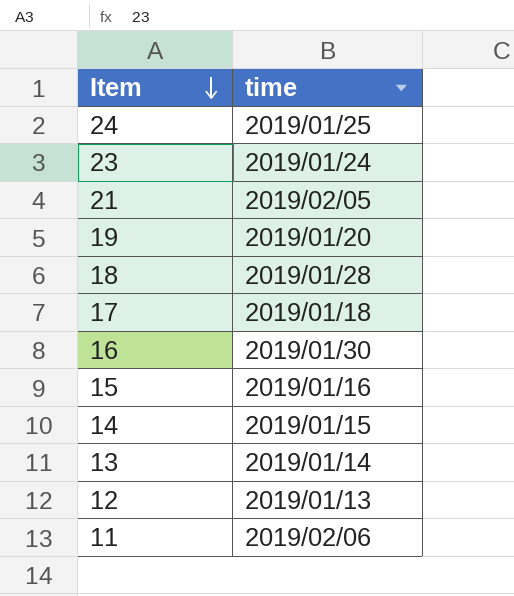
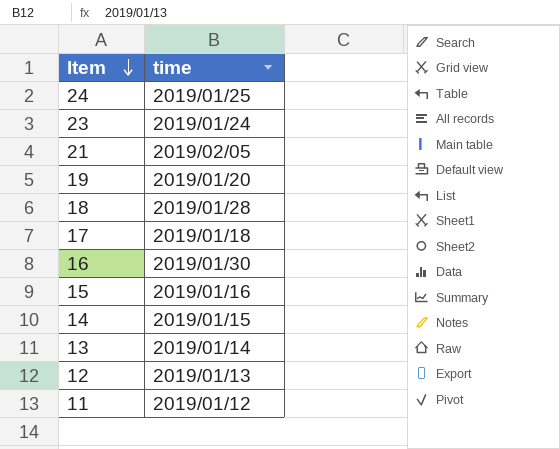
11 | time: 2019/02/06 -> 2019/01/12

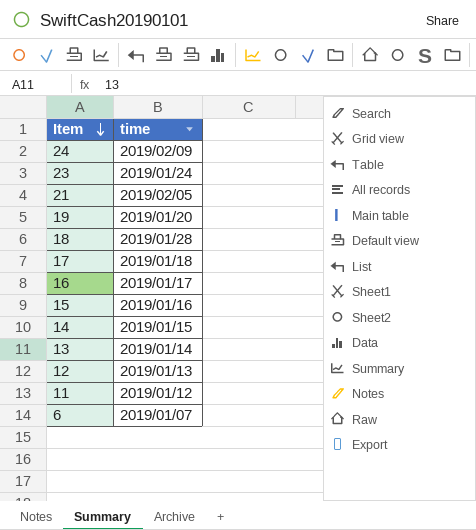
24 | time: 2019/01/25 -> 2019/02/09
16 | time: 2019/01/30 -> 2019/01/17
row 6: none -> 2019/01/07

